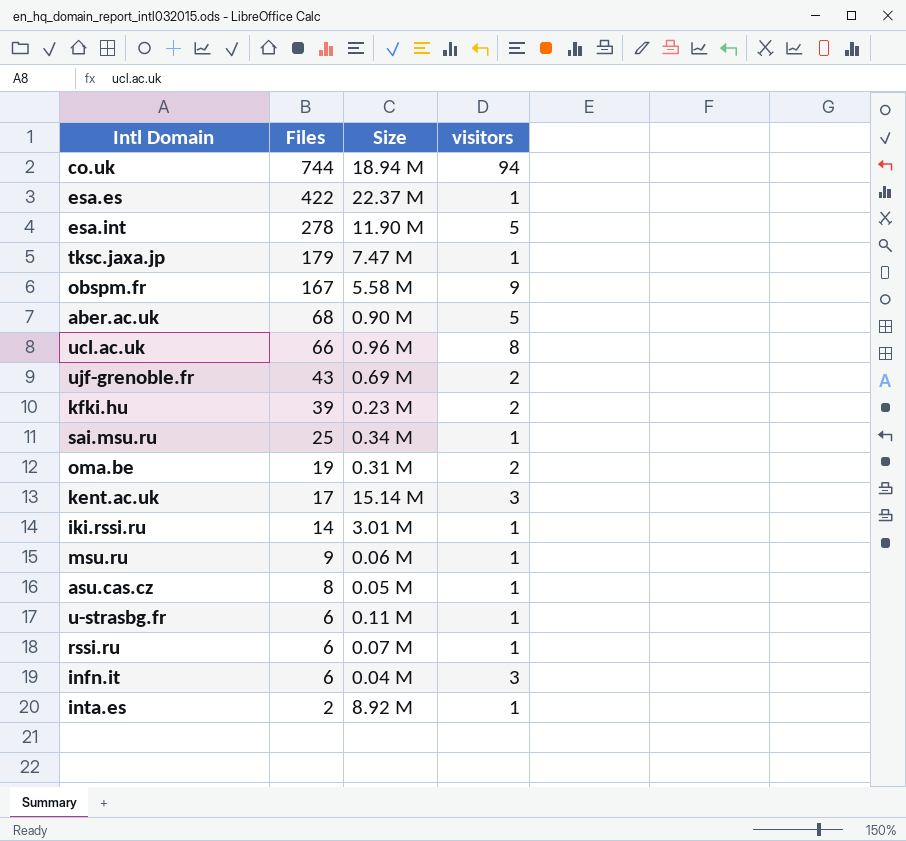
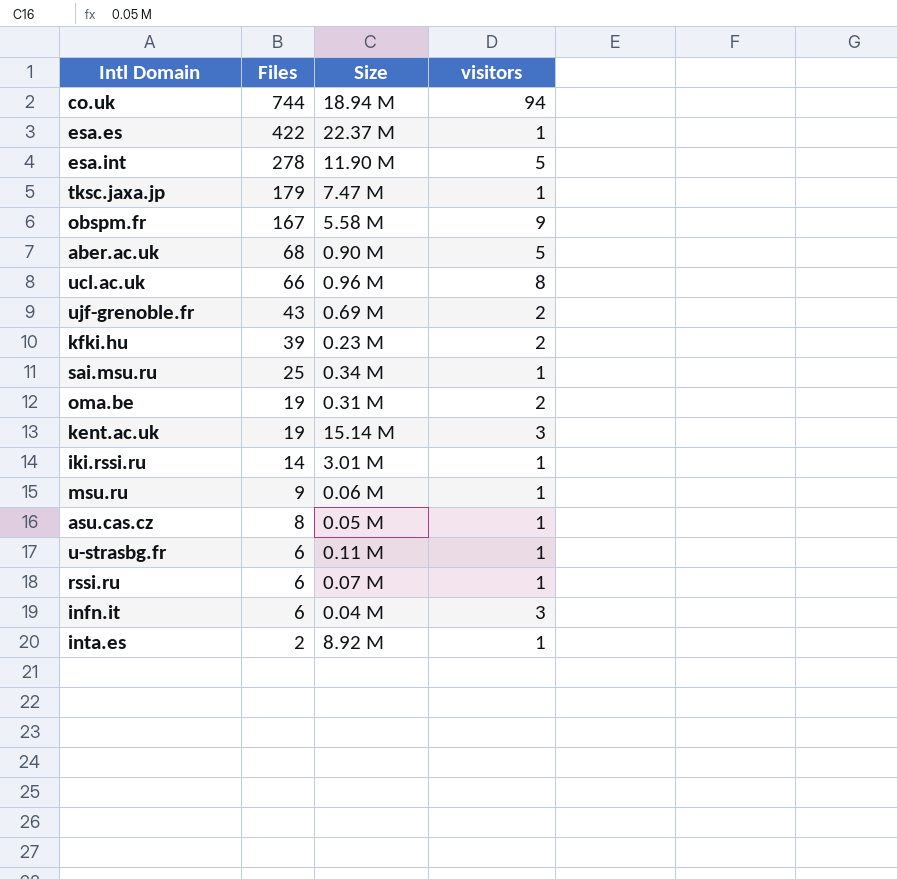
kent.ac.uk | Files: 17 -> 19

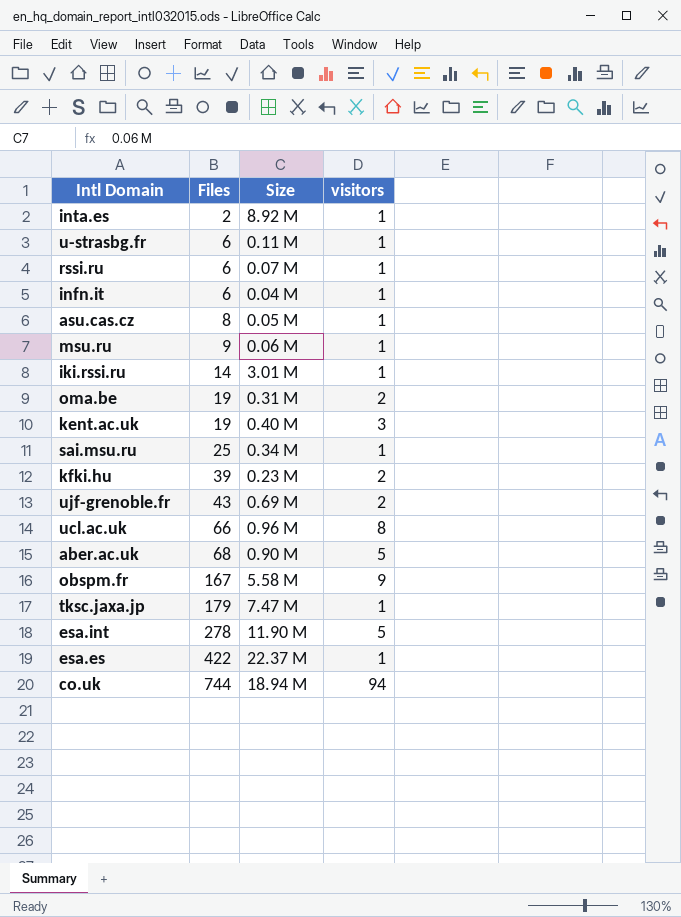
row order: Files descending -> Files ascending
infn.it | visitors: 3 -> 1
kent.ac.uk | Size: 15.14 M -> 0.40 M

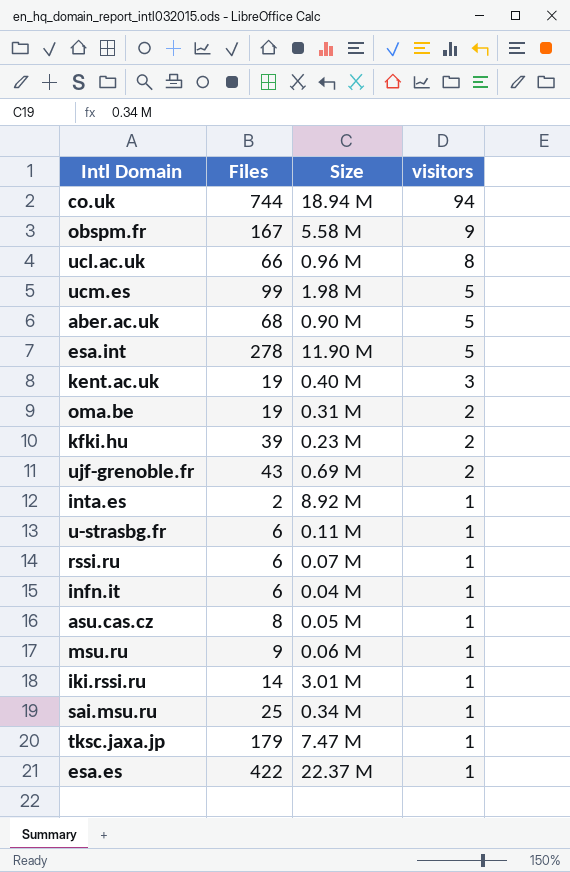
row order: Files ascending -> visitors descending
row ucm.es: none -> 99 | 1.98 M | 5

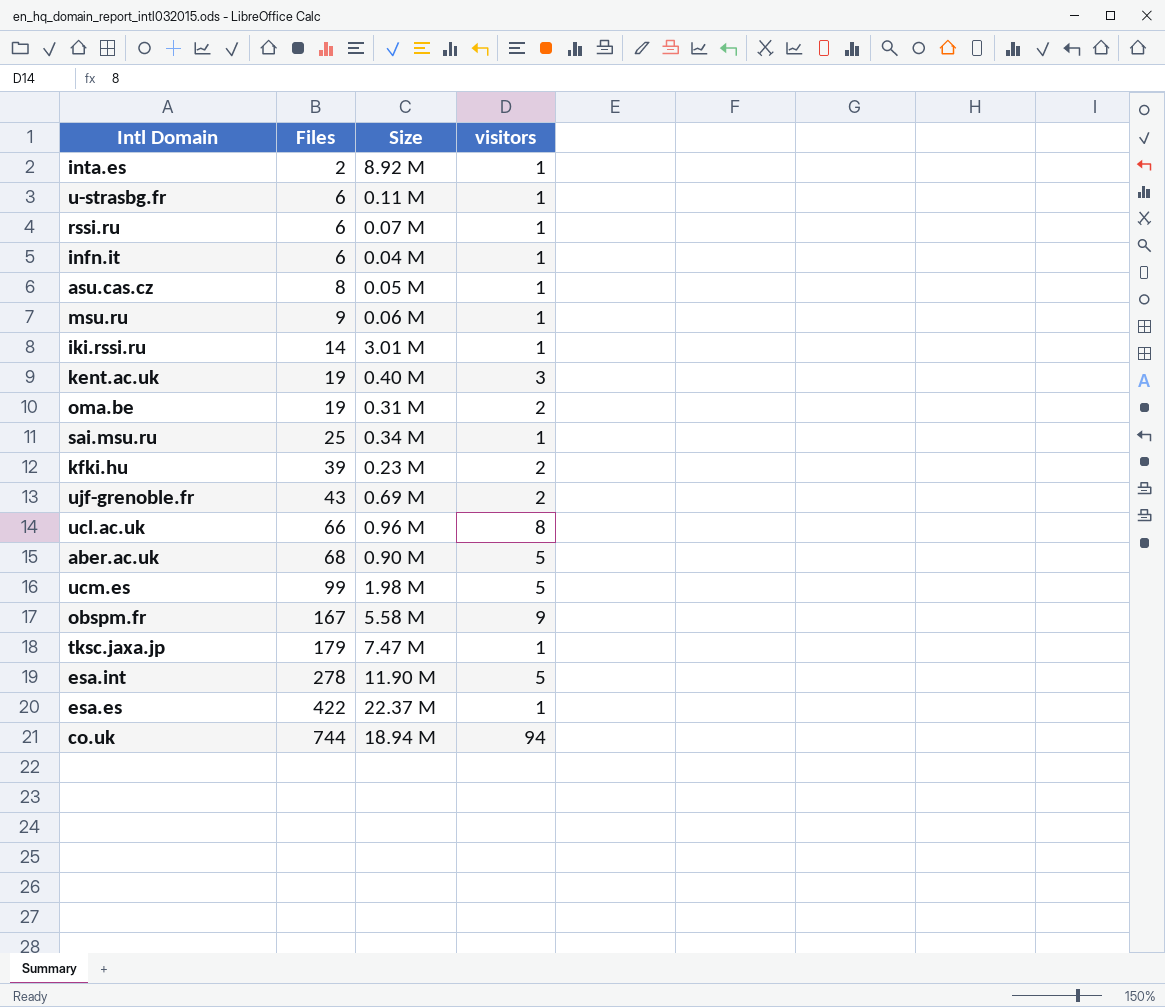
row order: visitors descending -> Files ascending

